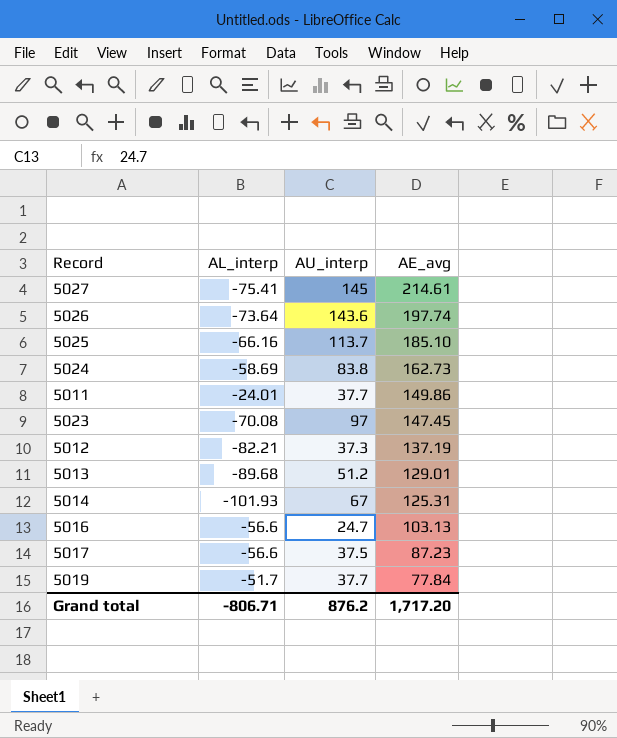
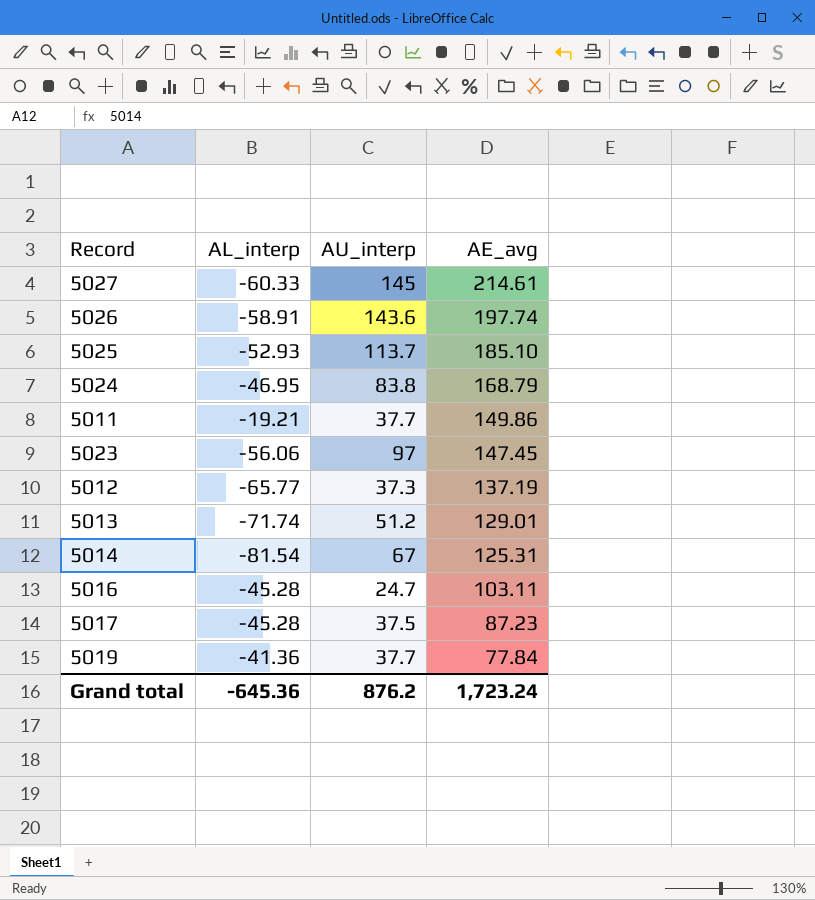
5027 | AL_interp: -75.41 -> -60.33
5026 | AL_interp: -73.64 -> -58.91
5025 | AL_interp: -66.16 -> -52.93
5024 | AL_interp: -58.69 -> -46.95
5024 | AE_avg: 162.73 -> 168.79
5011 | AL_interp: -24.01 -> -19.21
5023 | AL_interp: -70.08 -> -56.06
5012 | AL_interp: -82.21 -> -65.77
5013 | AL_interp: -89.68 -> -71.74
5014 | AL_interp: -101.93 -> -81.54
5016 | AL_interp: -56.6 -> -45.28
5016 | AE_avg: 103.13 -> 103.11
5017 | AL_interp: -56.6 -> -45.28
5019 | AL_interp: -51.7 -> -41.36
Grand total | AL_interp: -806.71 -> -645.36
Grand total | AE_avg: 1,717.20 -> 1,723.24

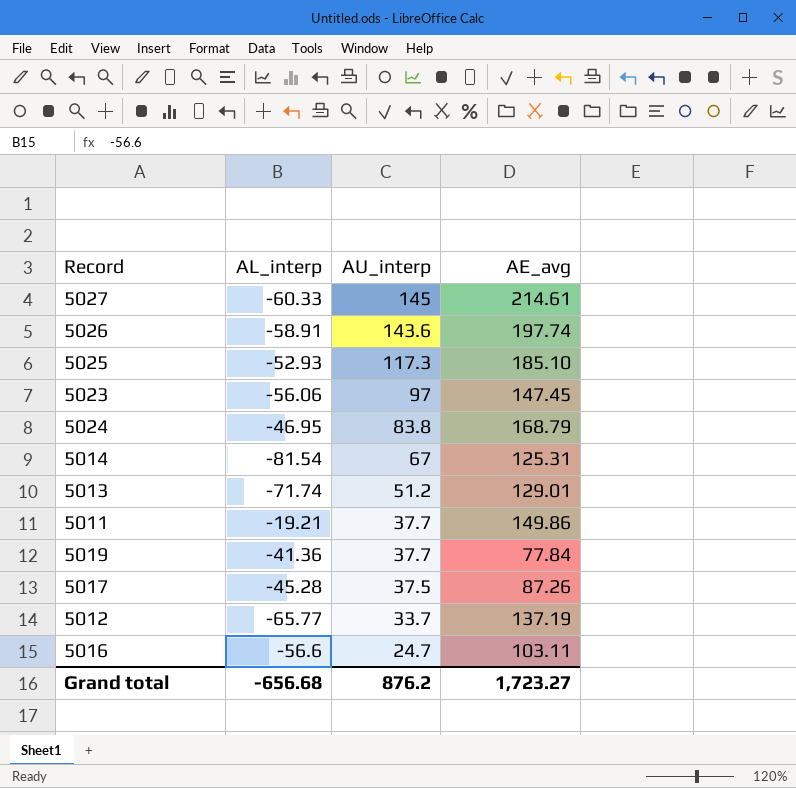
row order: AE_avg descending -> AU_interp descending
5025 | AU_interp: 113.7 -> 117.3
5017 | AE_avg: 87.23 -> 87.26
5012 | AU_interp: 37.3 -> 33.7
5016 | AL_interp: -45.28 -> -56.6
Grand total | AL_interp: -645.36 -> -656.68
Grand total | AE_avg: 1,723.24 -> 1,723.27

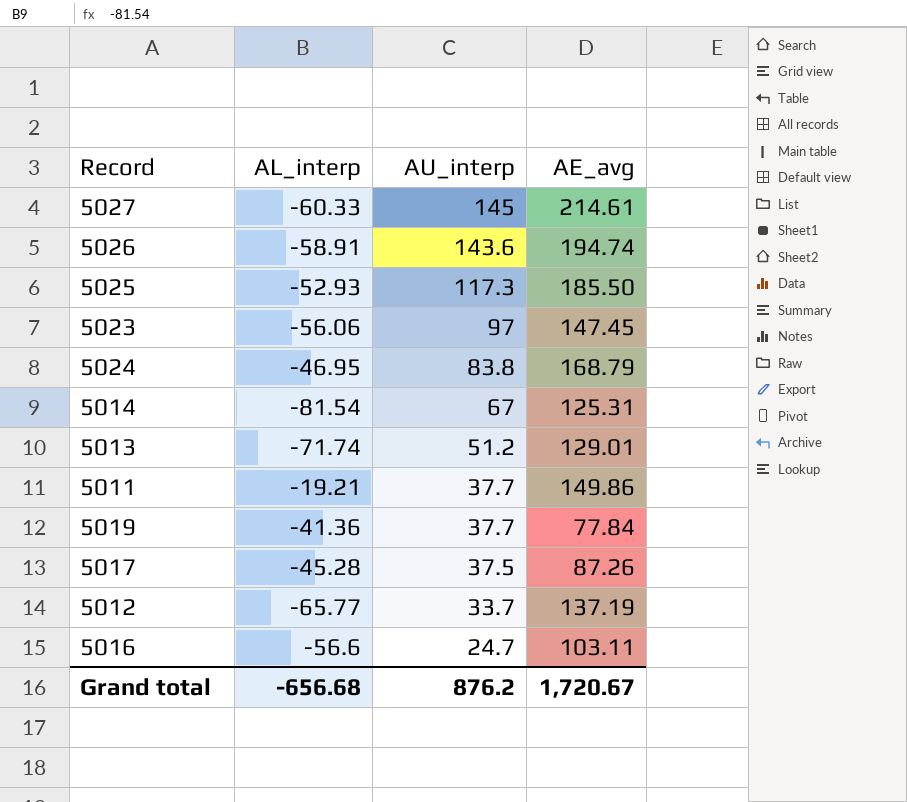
5026 | AE_avg: 197.74 -> 194.74
5025 | AE_avg: 185.10 -> 185.50
Grand total | AE_avg: 1,723.27 -> 1,720.67

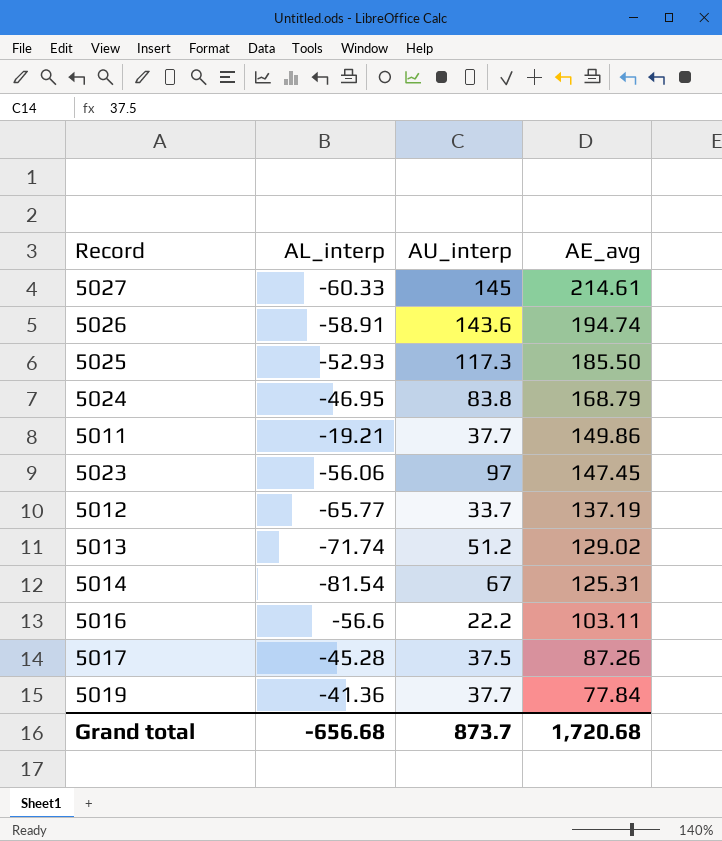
row order: AU_interp descending -> AE_avg descending
5013 | AE_avg: 129.01 -> 129.02
5016 | AU_interp: 24.7 -> 22.2
Grand total | AU_interp: 876.2 -> 873.7
Grand total | AE_avg: 1,720.67 -> 1,720.68

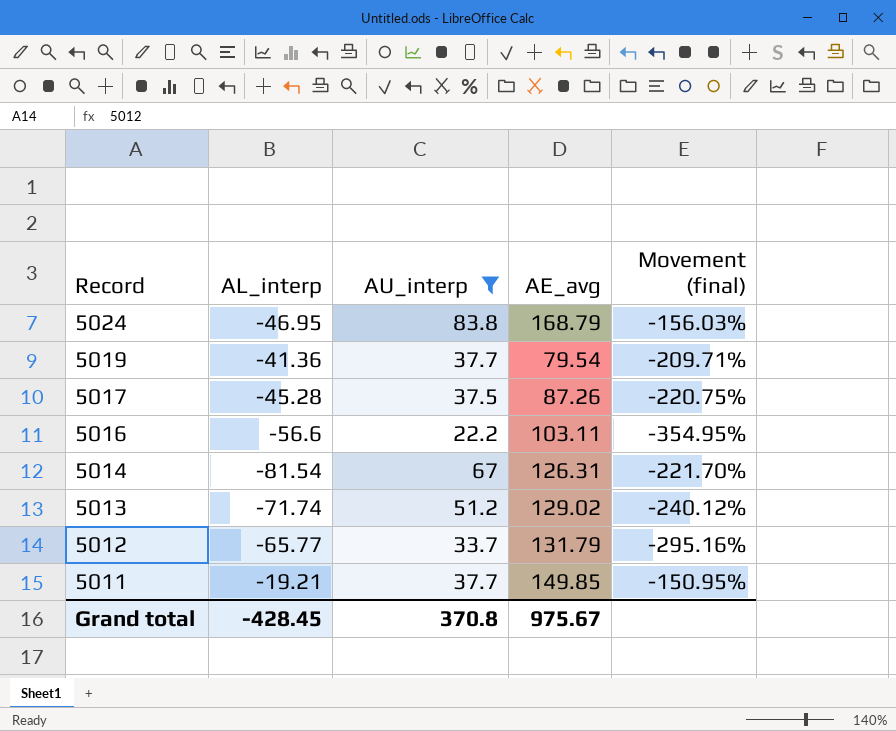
filter: none -> AU_interp <= 83.8
row order: AE_avg descending -> Record descending
column Movement (final) | formula: none -> ([AL_interp] - [AU_interp]) / [AU_interp]
5019 | AE_avg: 77.84 -> 79.54
5014 | AE_avg: 125.31 -> 126.31
5012 | AE_avg: 137.19 -> 131.79
5011 | AE_avg: 149.86 -> 149.85
Grand total | AL_interp: -656.68 -> -428.45
Grand total | AU_interp: 873.7 -> 370.8
Grand total | AE_avg: 1,720.68 -> 975.67

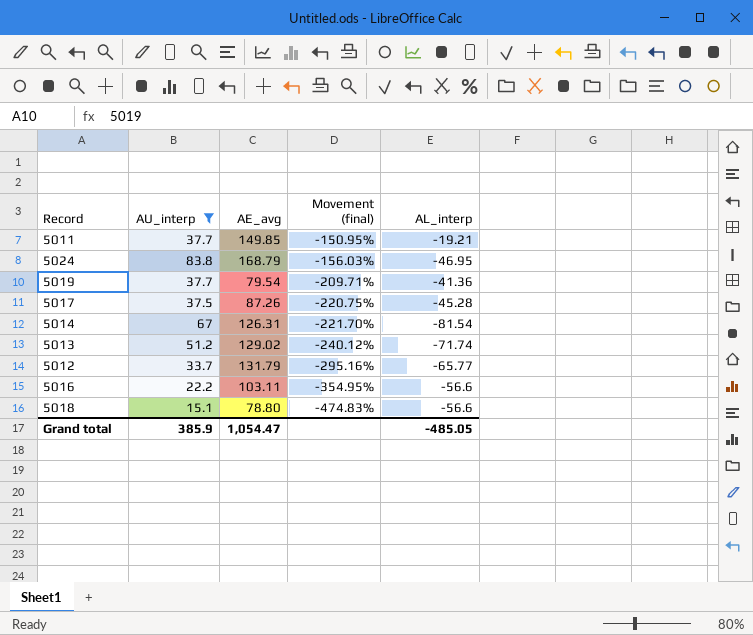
row order: Record descending -> Movement (final) descending
column AL_interp | position: 2 -> 5
row 5018: none -> 15.1 | 78.80 | -474.83% | -56.6
Grand total | AU_interp: 370.8 -> 385.9
Grand total | AE_avg: 975.67 -> 1,054.47
Grand total | AL_interp: -428.45 -> -485.05

